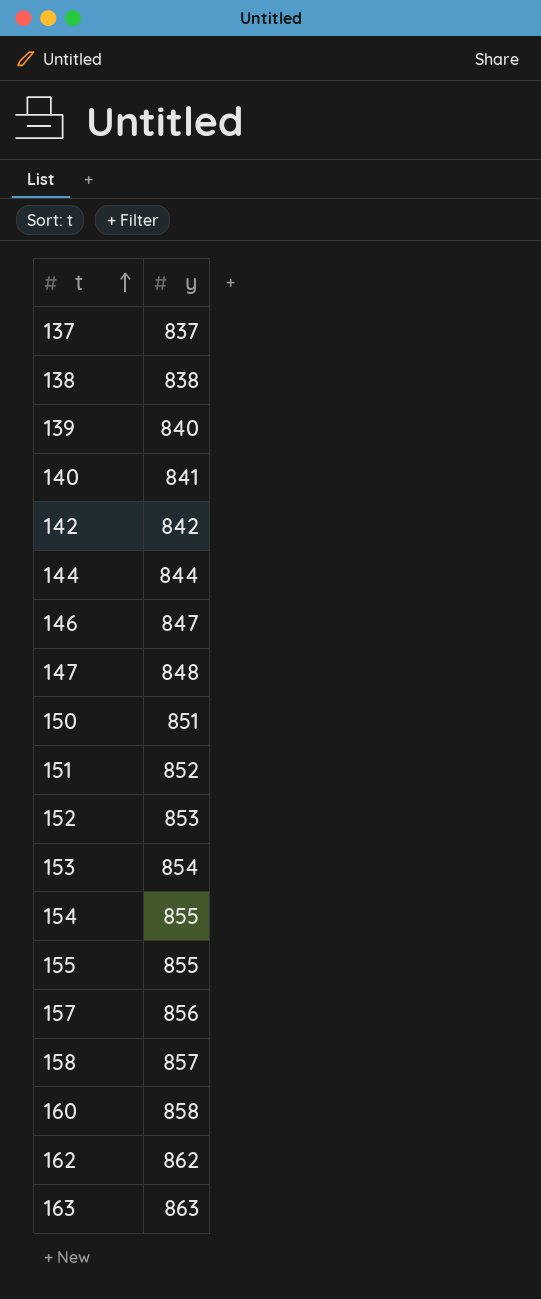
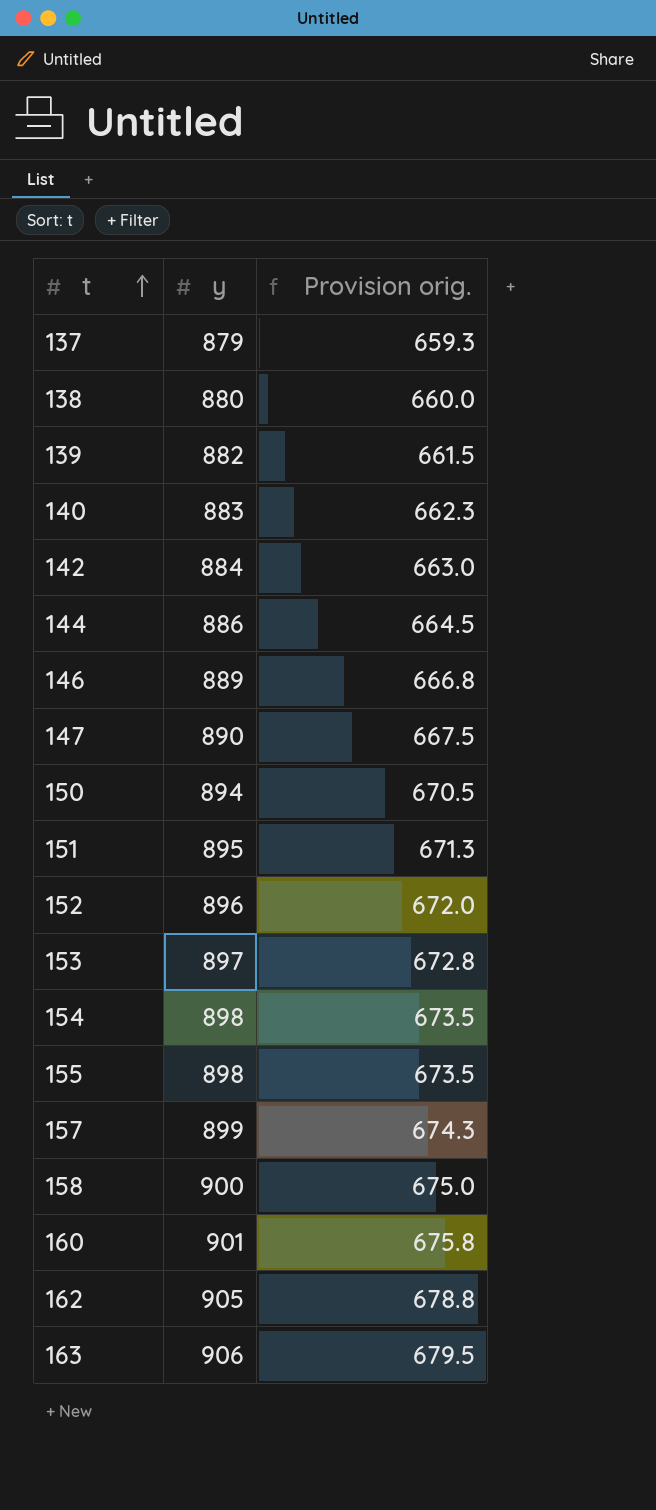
column Provision orig. | formula: none -> [y] * 0.75
137 | y: 837 -> 879
138 | y: 838 -> 880
139 | y: 840 -> 882
140 | y: 841 -> 883
142 | y: 842 -> 884
144 | y: 844 -> 886
146 | y: 847 -> 889
147 | y: 848 -> 890
150 | y: 851 -> 894
151 | y: 852 -> 895
152 | y: 853 -> 896
153 | y: 854 -> 897
154 | y: 855 -> 898
155 | y: 855 -> 898
157 | y: 856 -> 899
158 | y: 857 -> 900
160 | y: 858 -> 901
162 | y: 862 -> 905
163 | y: 863 -> 906

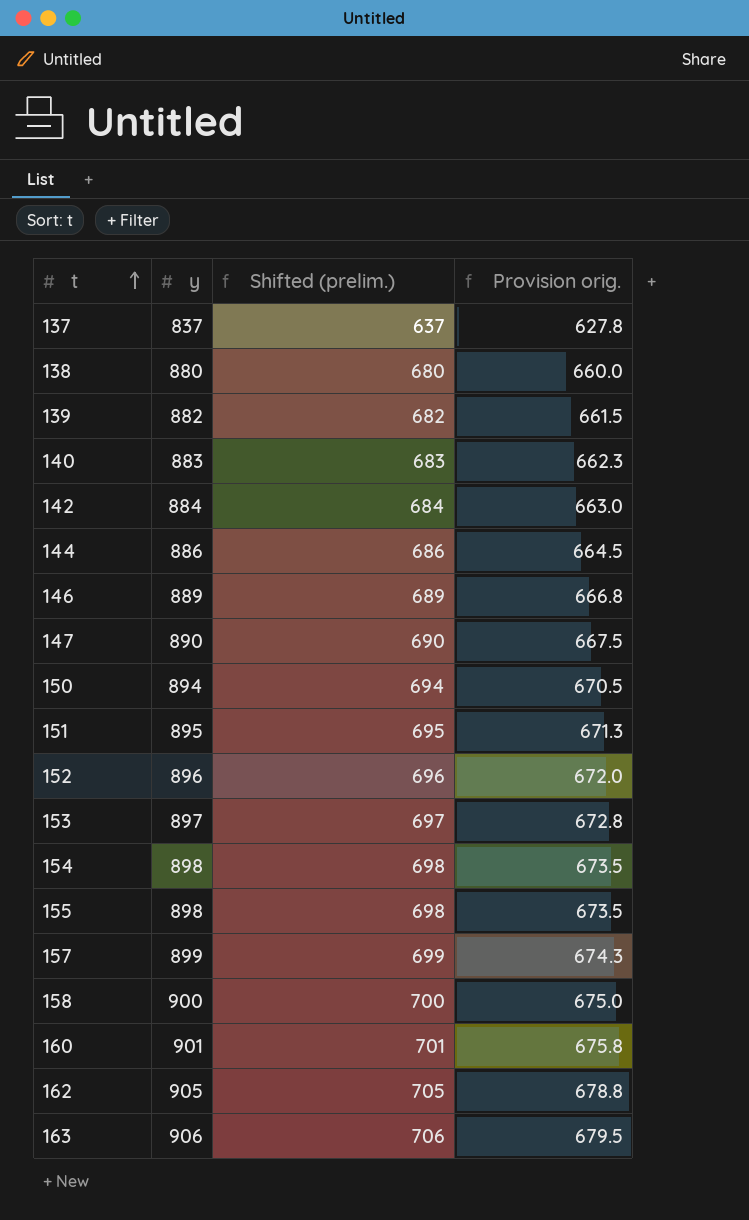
column Shifted (prelim.) | formula: none -> [y] - 200
137 | y: 879 -> 837
137 | Provision orig.: 659.3 -> 627.8

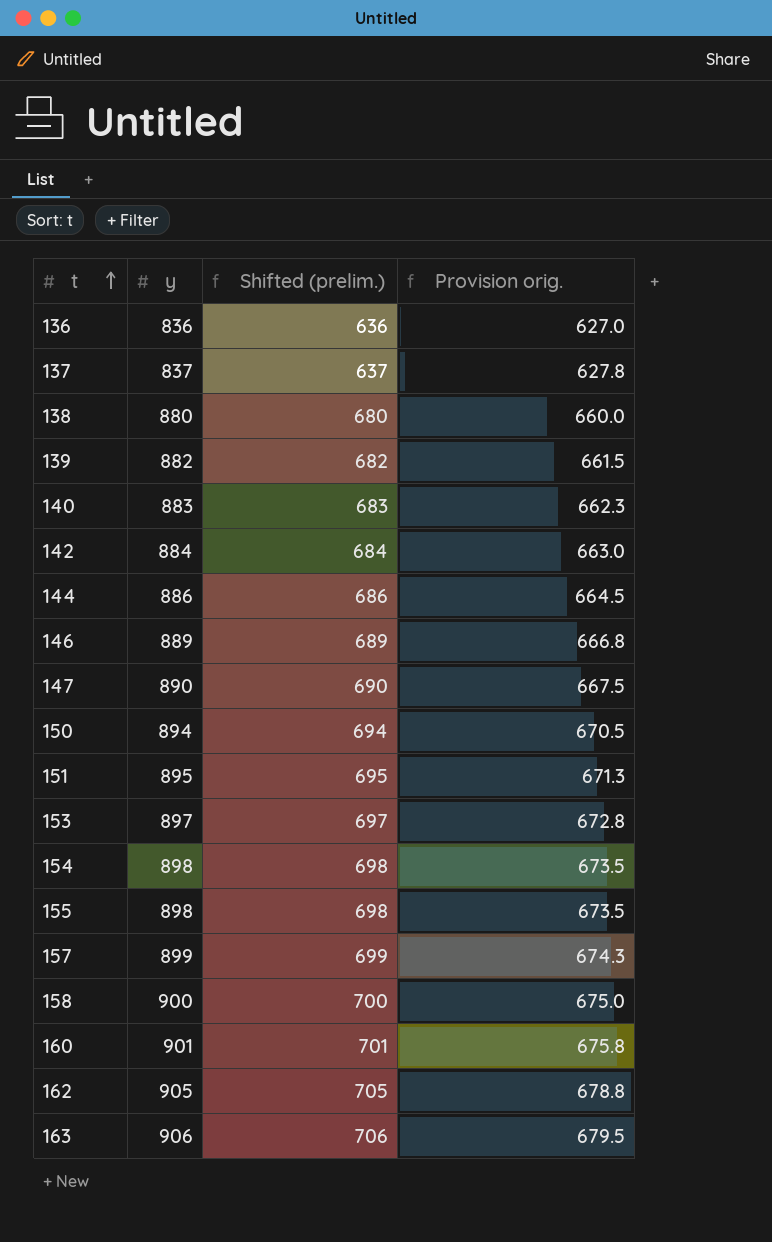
row 152: 896 | 696 | 672.0 -> none
row 136: none -> 836 | 636 | 627.0

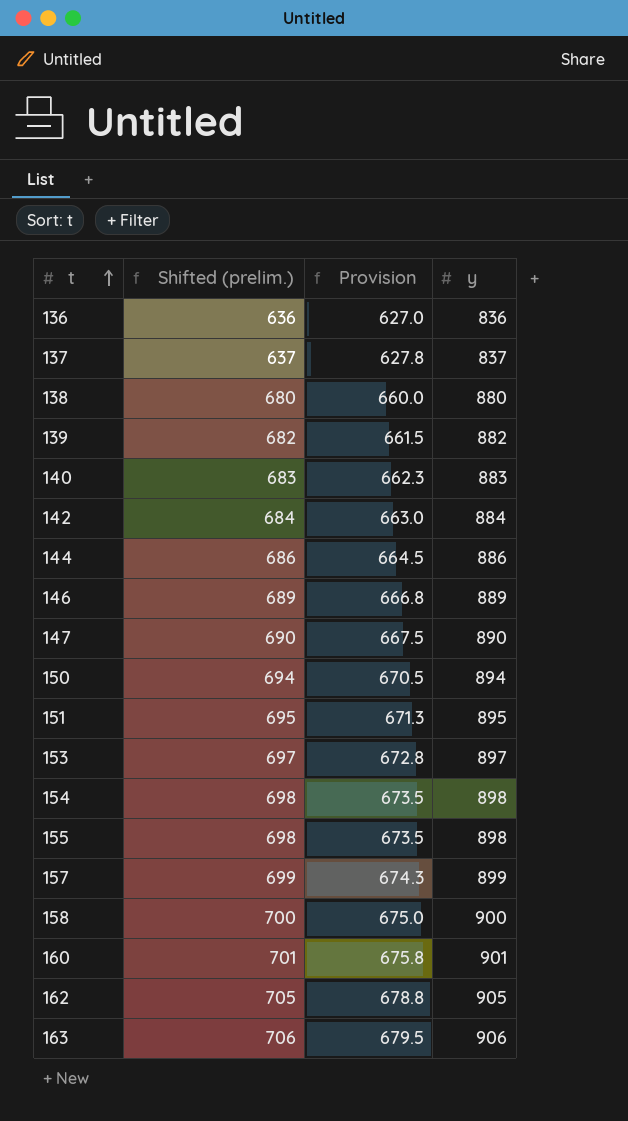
column name: Provision orig. -> Provision
column y | position: 2 -> 4

